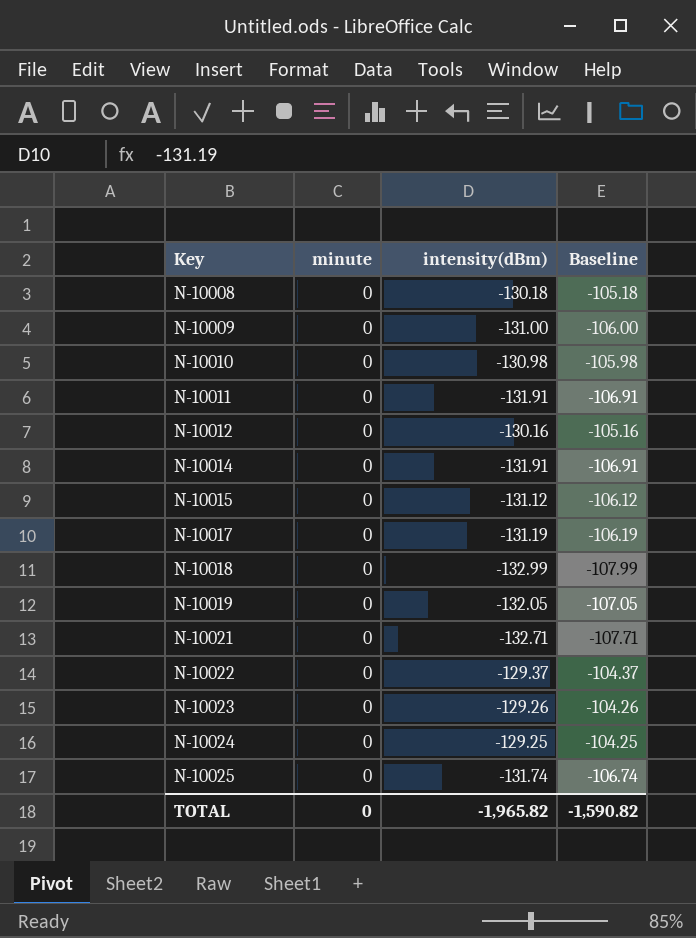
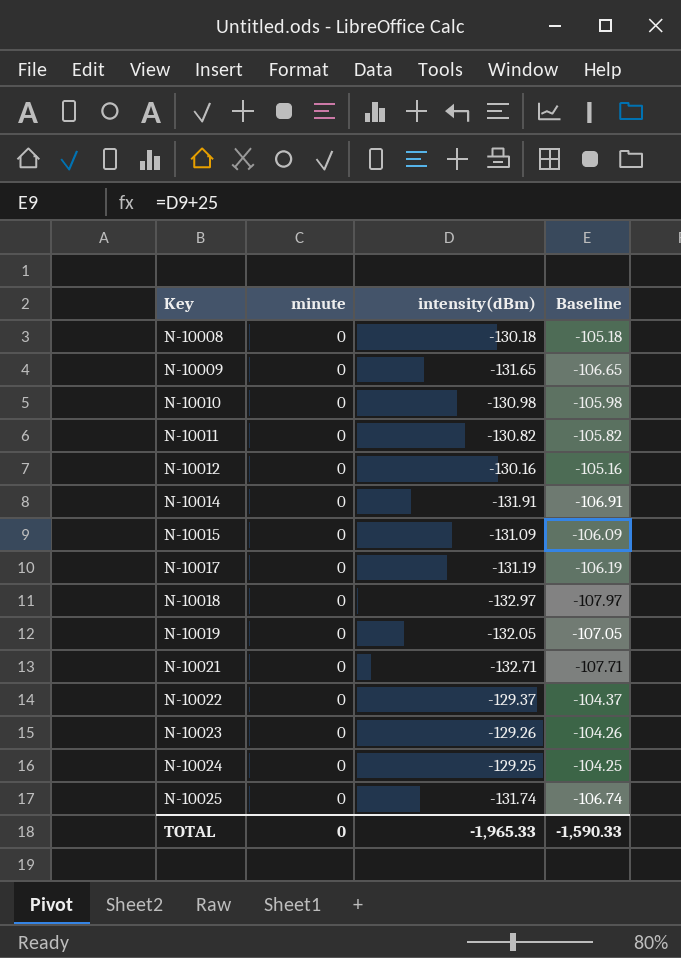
N-10009 | intensity(dBm): -131.00 -> -131.65
N-10009 | Baseline: -106.00 -> -106.65
N-10011 | intensity(dBm): -131.91 -> -130.82
N-10011 | Baseline: -106.91 -> -105.82
N-10015 | intensity(dBm): -131.12 -> -131.09
N-10015 | Baseline: -106.12 -> -106.09
N-10018 | intensity(dBm): -132.99 -> -132.97
N-10018 | Baseline: -107.99 -> -107.97
TOTAL | intensity(dBm): -1,965.82 -> -1,965.33
TOTAL | Baseline: -1,590.82 -> -1,590.33

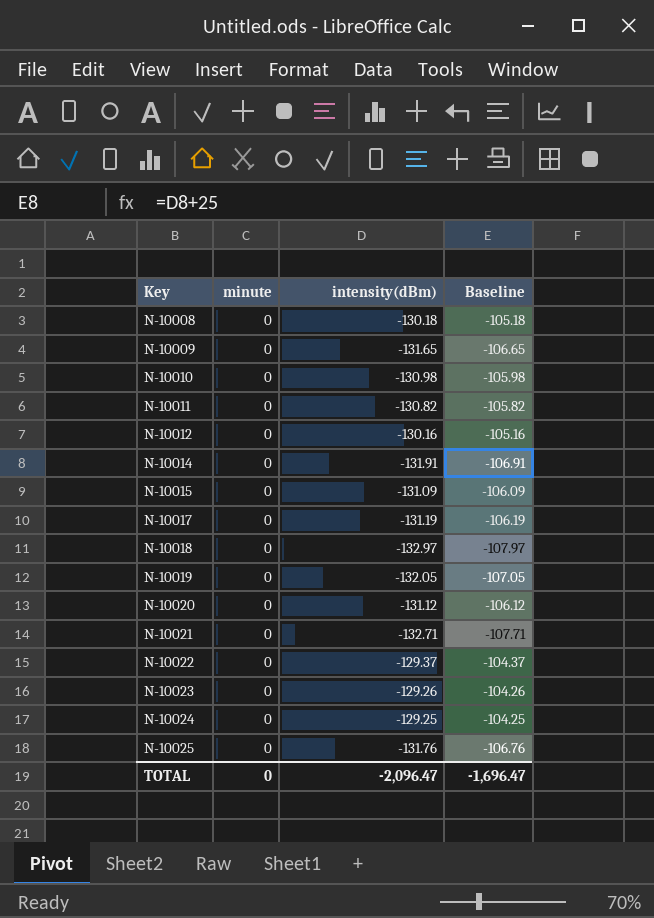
row N-10020: none -> 0 | -131.12 | -106.12
N-10025 | intensity(dBm): -131.74 -> -131.76
N-10025 | Baseline: -106.74 -> -106.76
TOTAL | intensity(dBm): -1,965.33 -> -2,096.47
TOTAL | Baseline: -1,590.33 -> -1,696.47

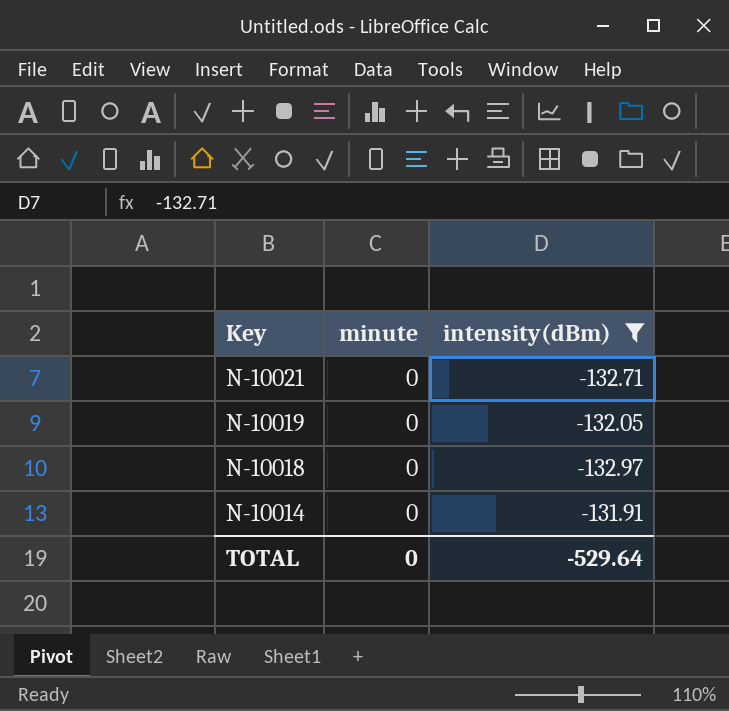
filter: none -> intensity(dBm) <= -131.91
row order: Key ascending -> Key descending
column Baseline | formula: [intensity(dBm)] + 25 -> none
TOTAL | intensity(dBm): -2,096.47 -> -529.64

